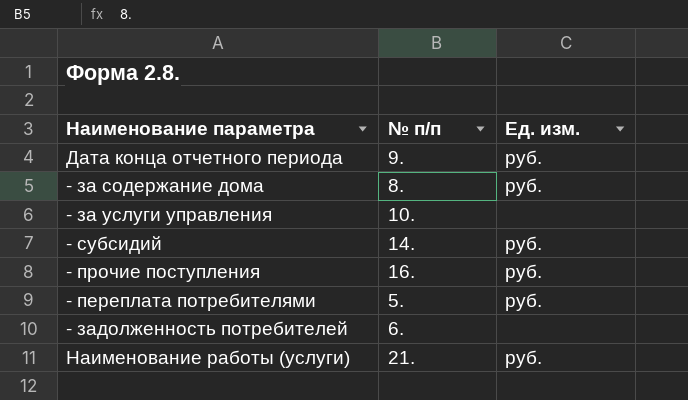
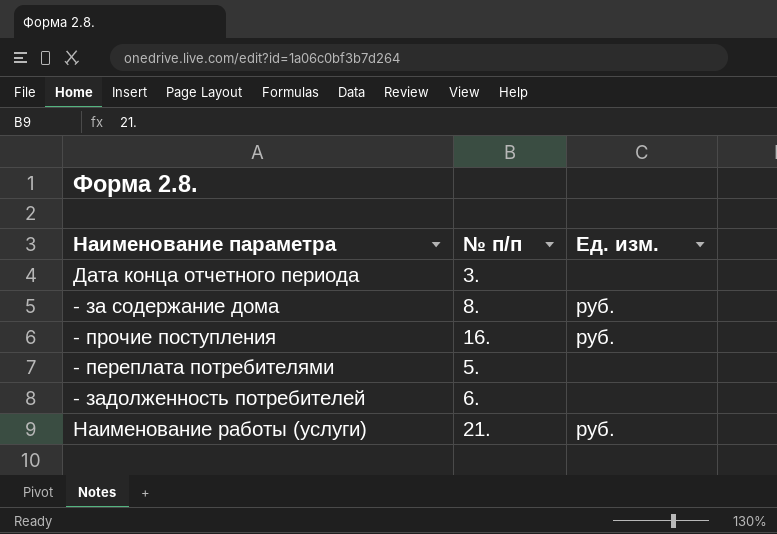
row - за услуги управления: 10. | none -> none
row - субсидий: 14. | руб. -> none
Дата конца отчетного периода | № п/п: 9. -> 3.
Дата конца отчетного периода | Ед. изм.: руб. -> none
- переплата потребителями | Ед. изм.: руб. -> none

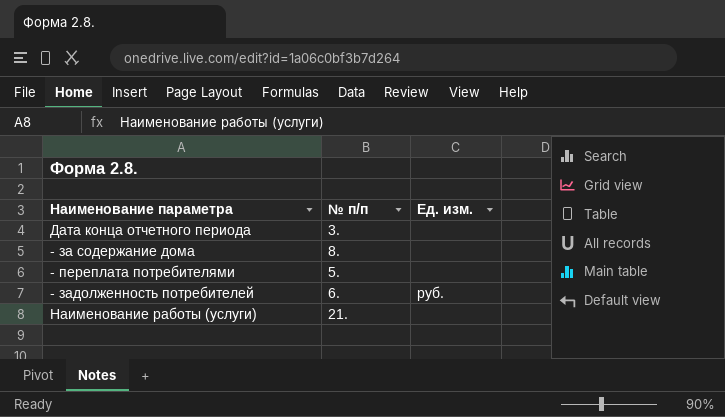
row - прочие поступления: 16. | руб. -> none
- за содержание дома | Ед. изм.: руб. -> none
- задолженность потребителей | Ед. изм.: none -> руб.
Наименование работы (услуги) | Ед. изм.: руб. -> none

